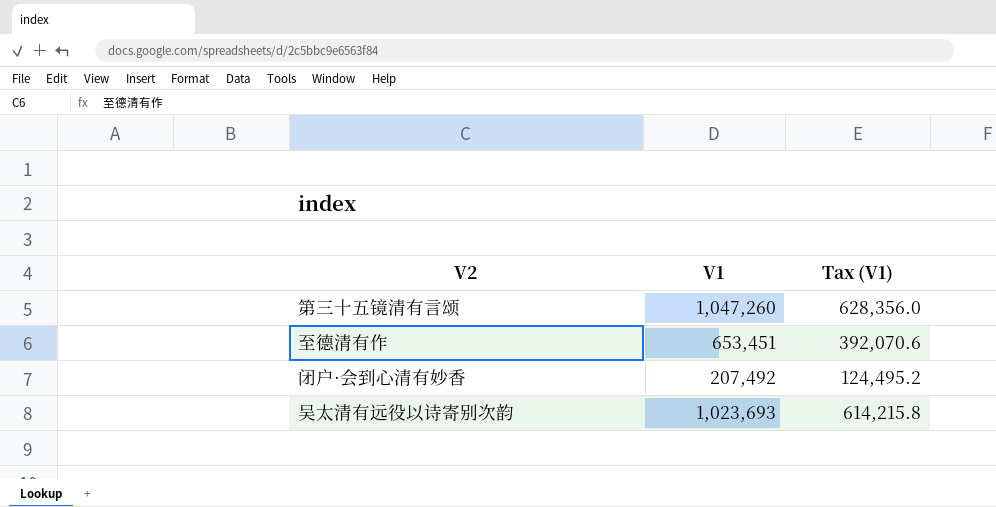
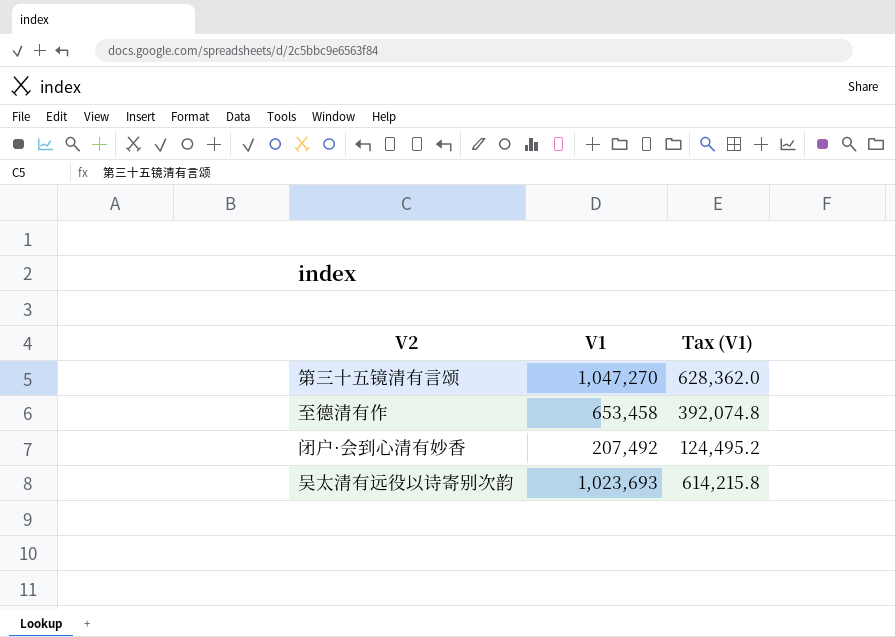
第三十五镜清有言颂 | V1: 1,047,260 -> 1,047,270
第三十五镜清有言颂 | Tax (V1): 628,356.0 -> 628,362.0
至德清有作 | V1: 653,451 -> 653,458
至德清有作 | Tax (V1): 392,070.6 -> 392,074.8

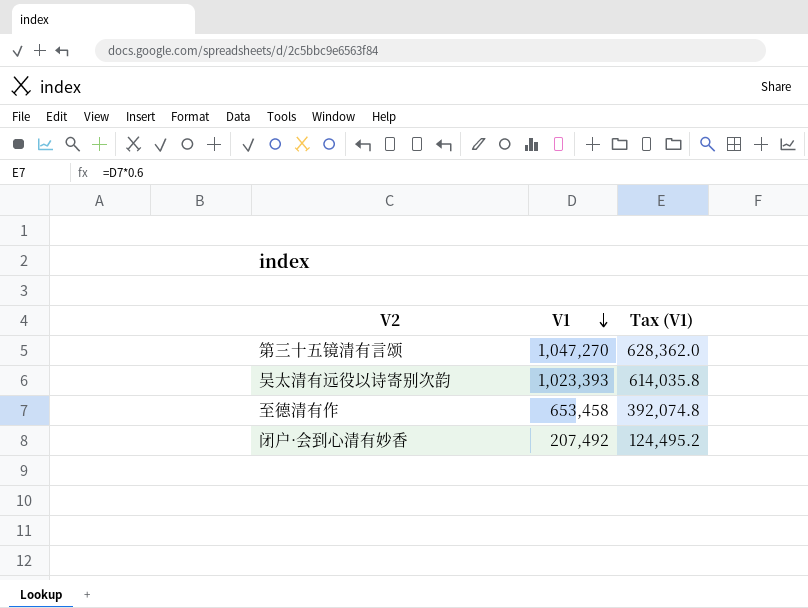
row order: none -> V1 descending
吴太清有远役以诗寄别次韵 | V1: 1,023,693 -> 1,023,393
吴太清有远役以诗寄别次韵 | Tax (V1): 614,215.8 -> 614,035.8

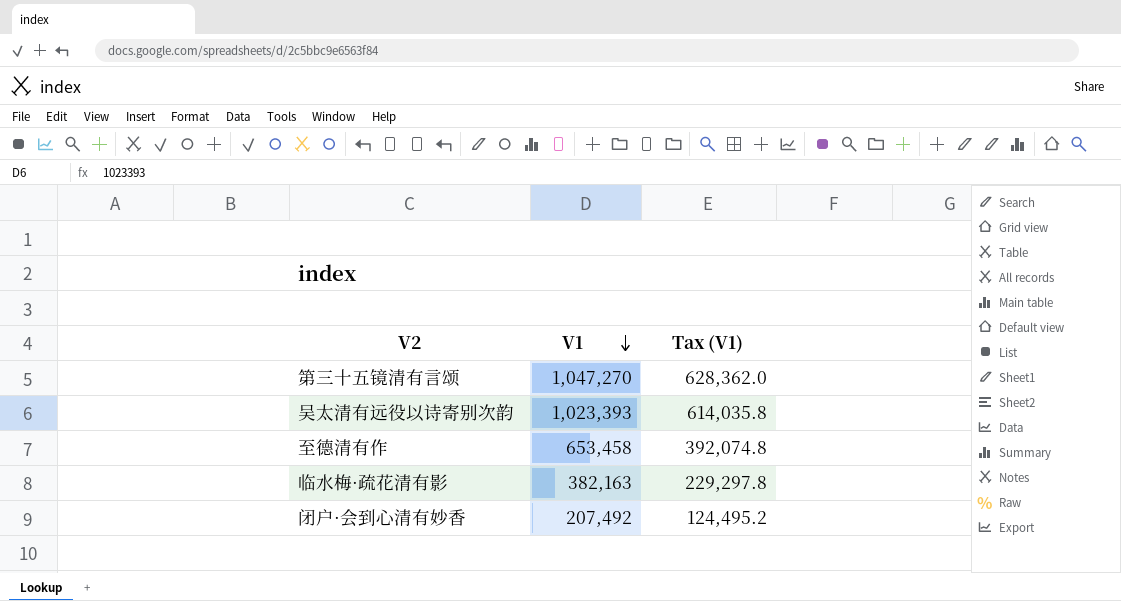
row 临水梅·疏花清有影: none -> 382,163 | 229,297.8

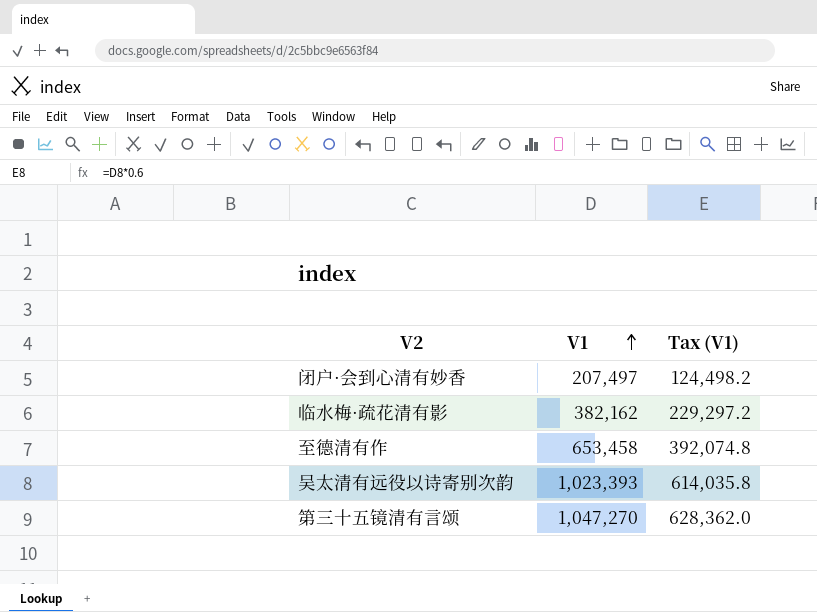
row order: V1 descending -> V1 ascending
闭户·会到心清有妙香 | V1: 207,492 -> 207,497
闭户·会到心清有妙香 | Tax (V1): 124,495.2 -> 124,498.2
临水梅·疏花清有影 | V1: 382,163 -> 382,162
临水梅·疏花清有影 | Tax (V1): 229,297.8 -> 229,297.2

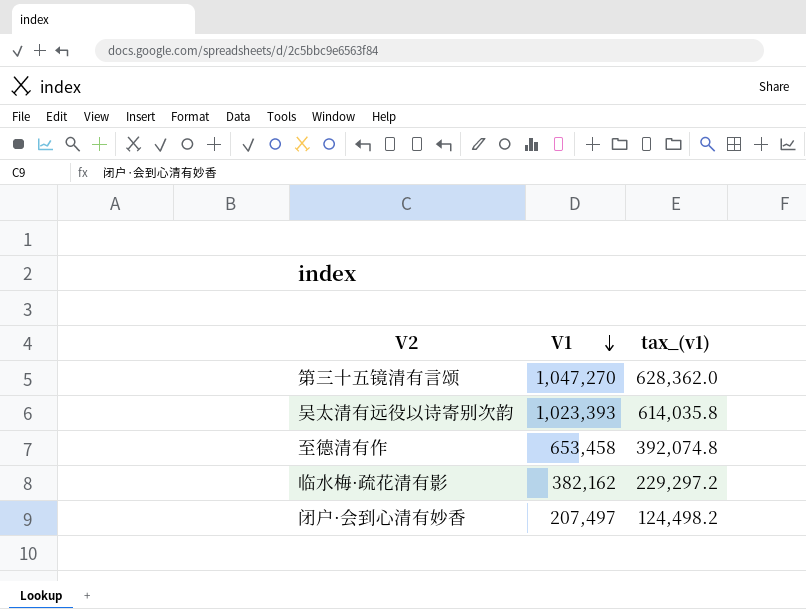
row order: V1 ascending -> V1 descending
column name: Tax (V1) -> tax_(v1)

